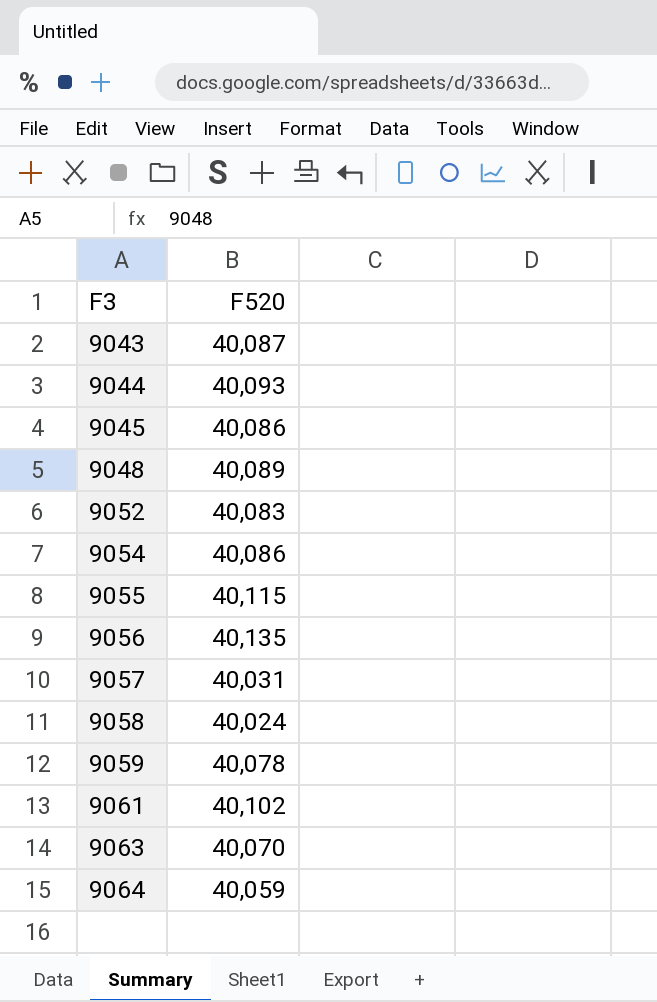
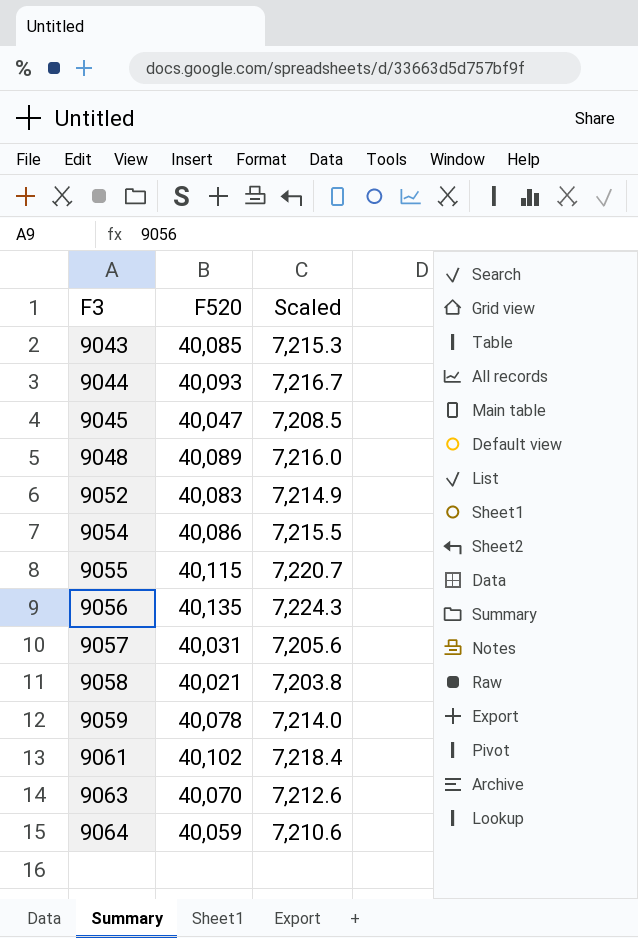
column Scaled | formula: none -> [F520] * 0.18
9043 | F520: 40,087 -> 40,085
9045 | F520: 40,086 -> 40,047
9058 | F520: 40,024 -> 40,021

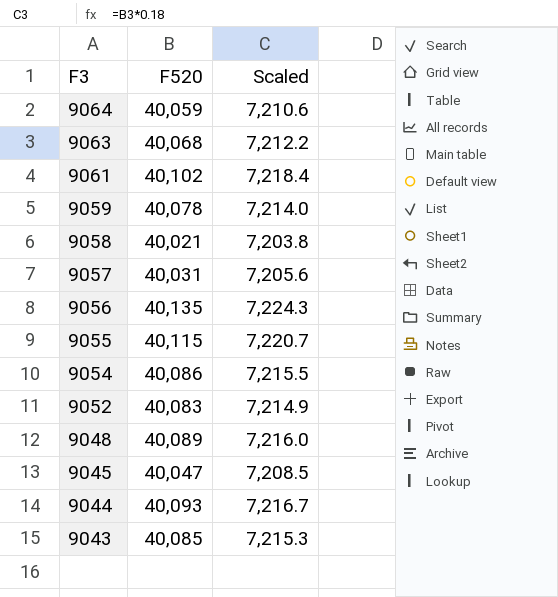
row order: F3 ascending -> F3 descending
9063 | F520: 40,070 -> 40,068
9063 | Scaled: 7,212.6 -> 7,212.2

